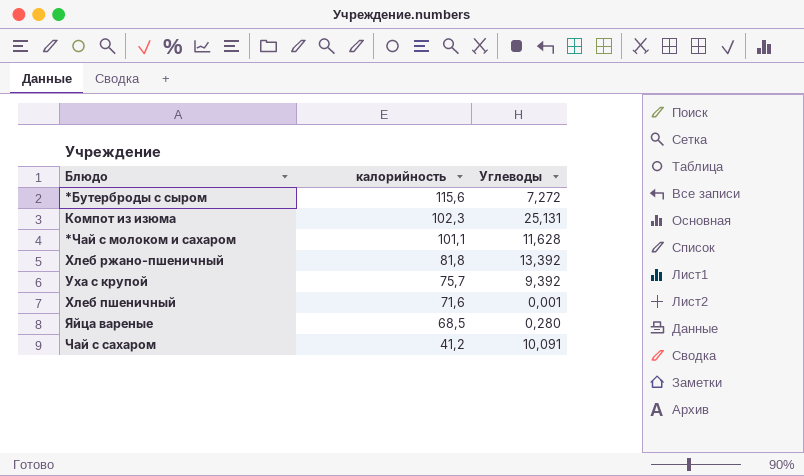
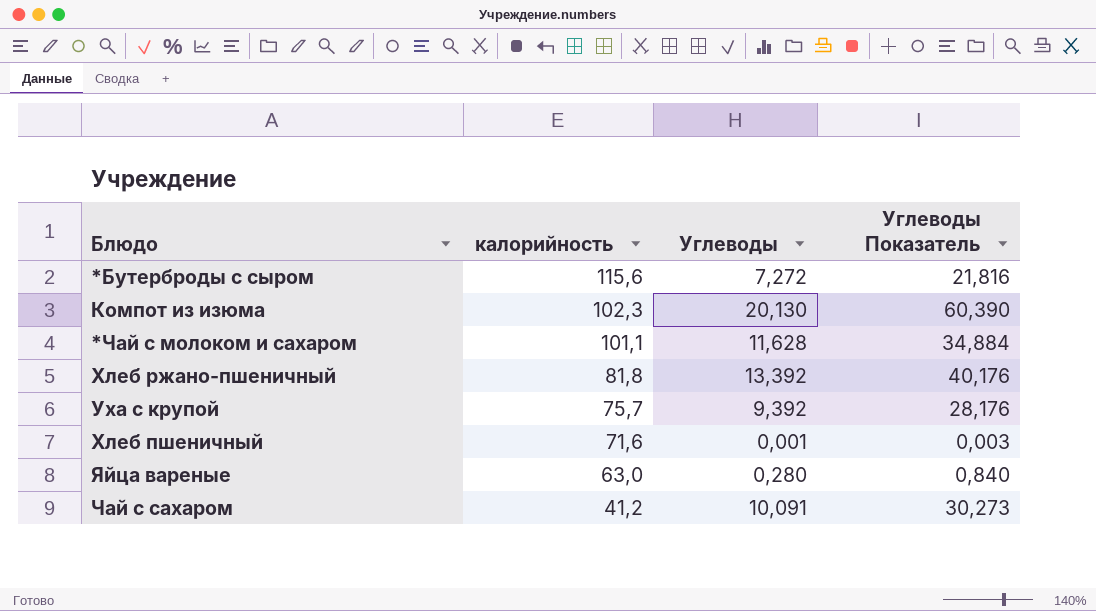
column Углеводы Показатель | formula: none -> [Углеводы] * 3
Компот из изюма | Углеводы: 25,131 -> 20,130
Яйца вареные | калорийность: 68,5 -> 63,0

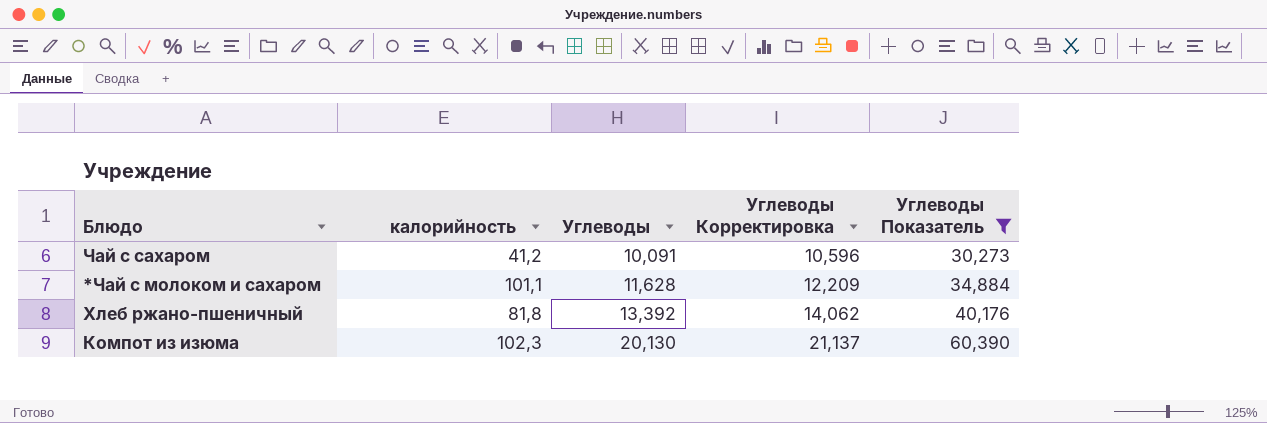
filter: none -> Углеводы Показатель >= 30,273
row order: калорийность descending -> Углеводы ascending
column Углеводы Корректировка | formula: none -> [Углеводы] * 1,05

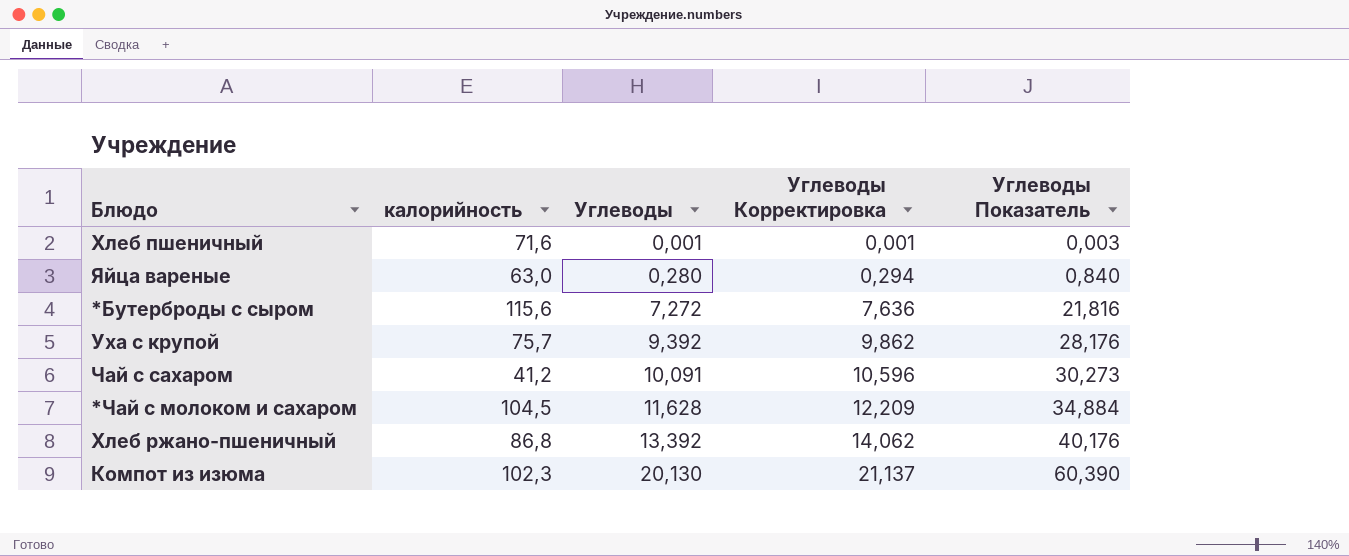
filter: Углеводы Показатель >= 30,273 -> none
*Чай с молоком и сахаром | калорийность: 101,1 -> 104,5
Хлеб ржано-пшеничный | калорийность: 81,8 -> 86,8

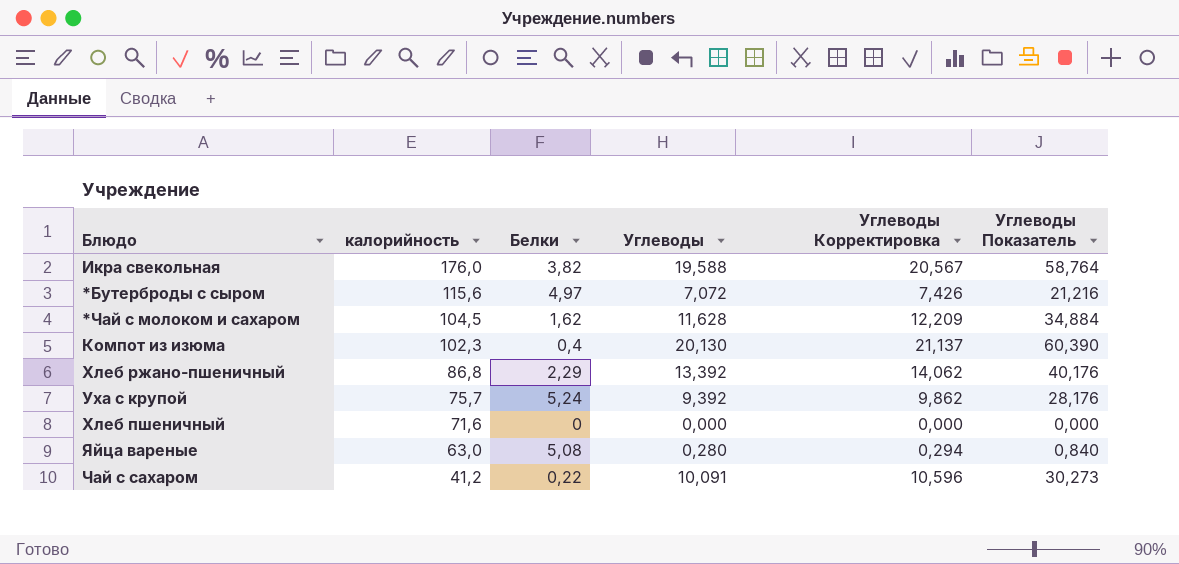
row order: Углеводы ascending -> калорийность descending
column Белки | position: none -> 3
row Икра свекольная: none -> 176,0 | 3,82 | 19,588 | 20,567 | 58,764
*Бутерброды с сыром | Углеводы: 7,272 -> 7,072
*Бутерброды с сыром | Углеводы Корректировка: 7,636 -> 7,426
*Бутерброды с сыром | Углеводы Показатель: 21,816 -> 21,216
Хлеб пшеничный | Углеводы: 0,001 -> 0,000
Хлеб пшеничный | Углеводы Корректировка: 0,001 -> 0,000
Хлеб пшеничный | Углеводы Показатель: 0,003 -> 0,000

